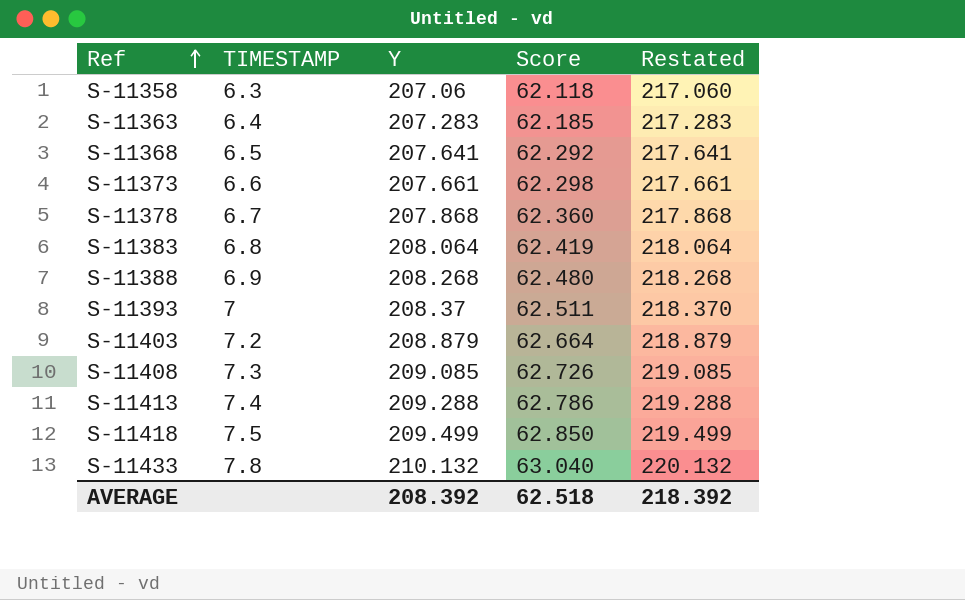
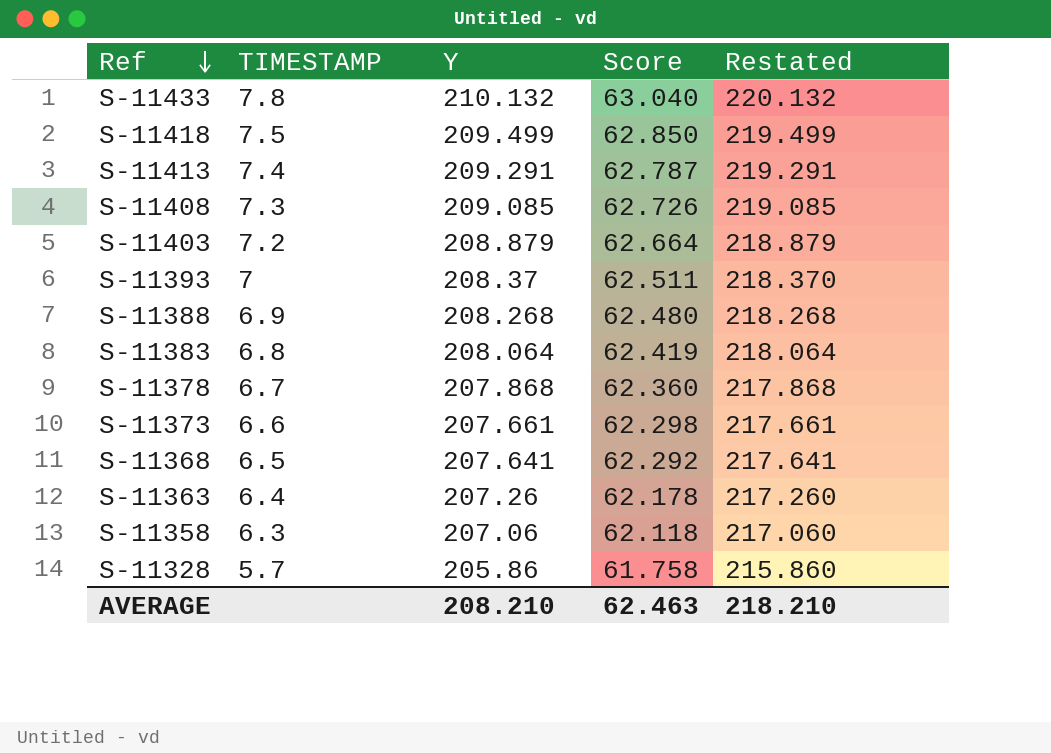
row order: Ref ascending -> Ref descending
S-11413 | Y: 209.288 -> 209.291
S-11413 | Score: 62.786 -> 62.787
S-11413 | Restated: 219.288 -> 219.291
S-11363 | Y: 207.283 -> 207.26
S-11363 | Score: 62.185 -> 62.178
S-11363 | Restated: 217.283 -> 217.260
row S-11328: none -> 5.7 | 205.86 | 61.758 | 215.860
AVERAGE | Y: 208.392 -> 208.210
AVERAGE | Score: 62.518 -> 62.463
AVERAGE | Restated: 218.392 -> 218.210

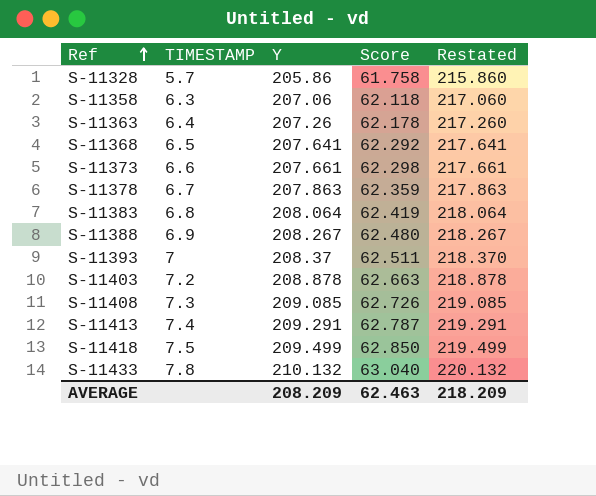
row order: Ref descending -> Ref ascending
S-11378 | Y: 207.868 -> 207.863
S-11378 | Score: 62.360 -> 62.359
S-11378 | Restated: 217.868 -> 217.863
S-11388 | Y: 208.268 -> 208.267
S-11388 | Restated: 218.268 -> 218.267
S-11403 | Y: 208.879 -> 208.878
S-11403 | Score: 62.664 -> 62.663
S-11403 | Restated: 218.879 -> 218.878
AVERAGE | Y: 208.210 -> 208.209
AVERAGE | Restated: 218.210 -> 218.209

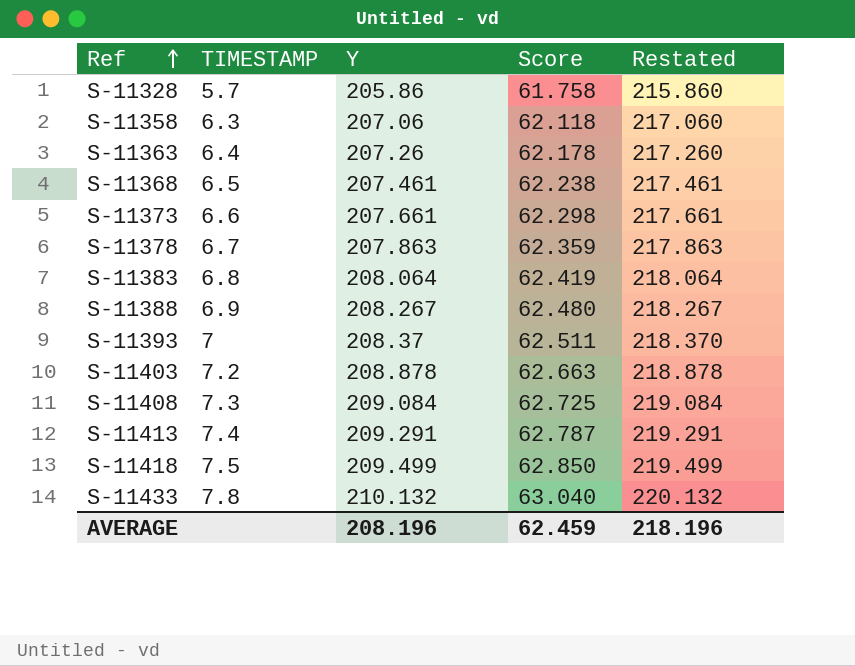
S-11368 | Y: 207.641 -> 207.461
S-11368 | Score: 62.292 -> 62.238
S-11368 | Restated: 217.641 -> 217.461
S-11408 | Y: 209.085 -> 209.084
S-11408 | Score: 62.726 -> 62.725
S-11408 | Restated: 219.085 -> 219.084
AVERAGE | Y: 208.209 -> 208.196
AVERAGE | Score: 62.463 -> 62.459
AVERAGE | Restated: 218.209 -> 218.196

